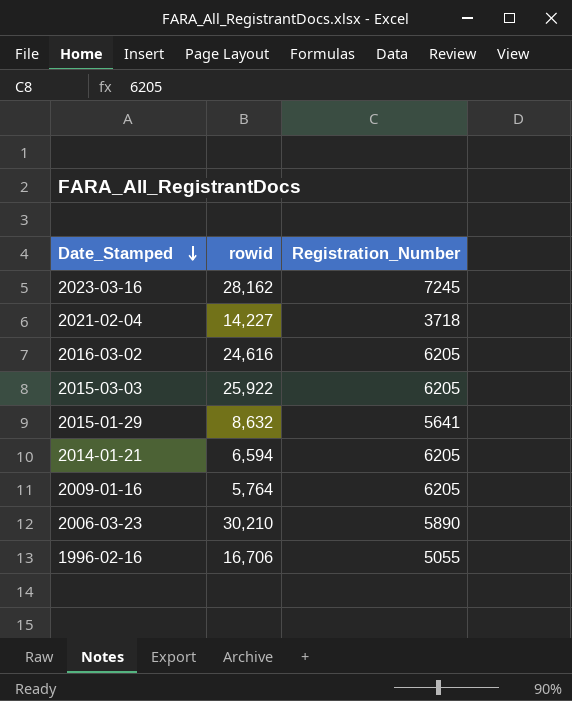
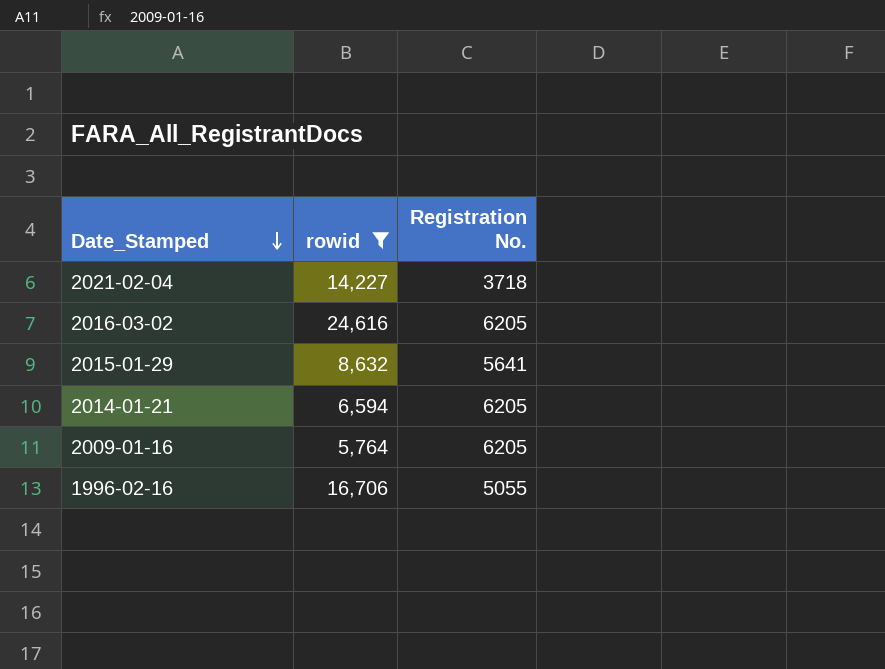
filter: none -> rowid <= 24,616
column name: Registration_Number -> Registration No.

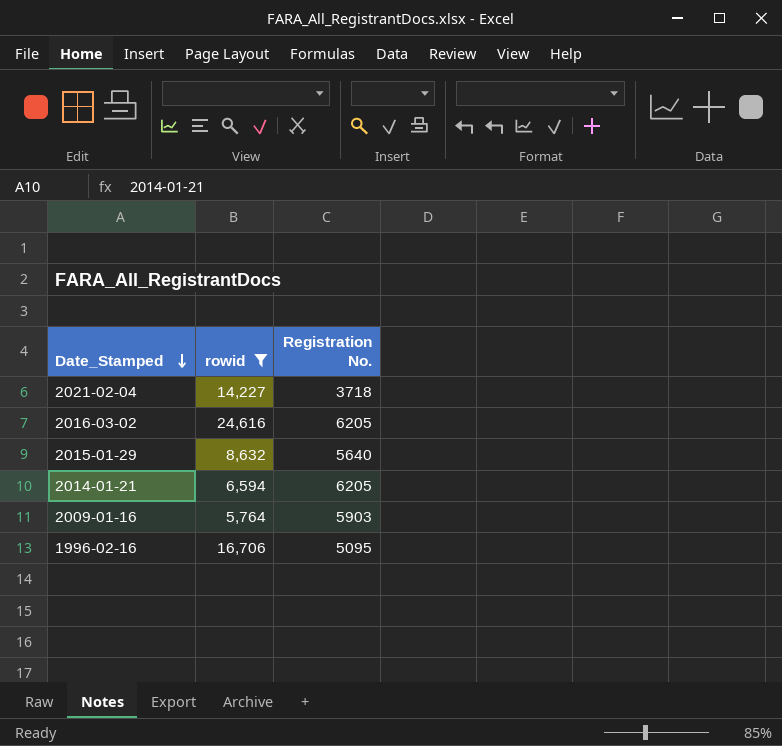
2015-01-29 | Registration No.: 5641 -> 5640
2009-01-16 | Registration No.: 6205 -> 5903
1996-02-16 | Registration No.: 5055 -> 5095

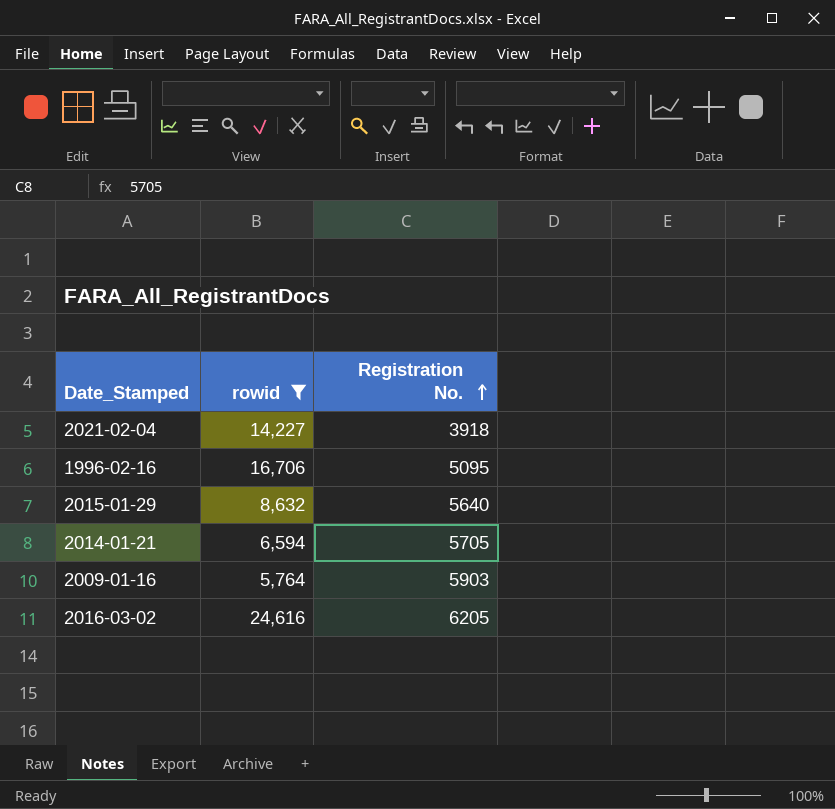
row order: Date_Stamped descending -> Registration No. ascending
2021-02-04 | Registration No.: 3718 -> 3918
2014-01-21 | Registration No.: 6205 -> 5705

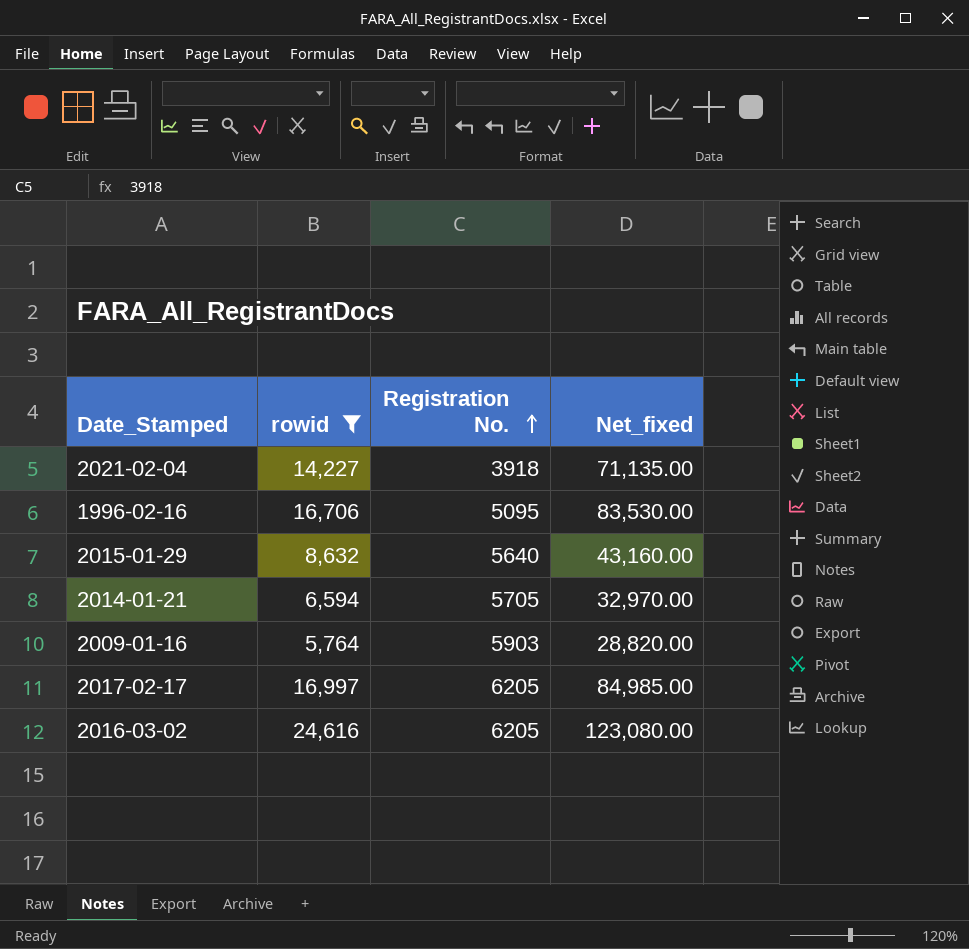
column Net_fixed | formula: none -> [rowid] * 5
row 2017-02-17: none -> 16,997 | 6205 | 84,985.00

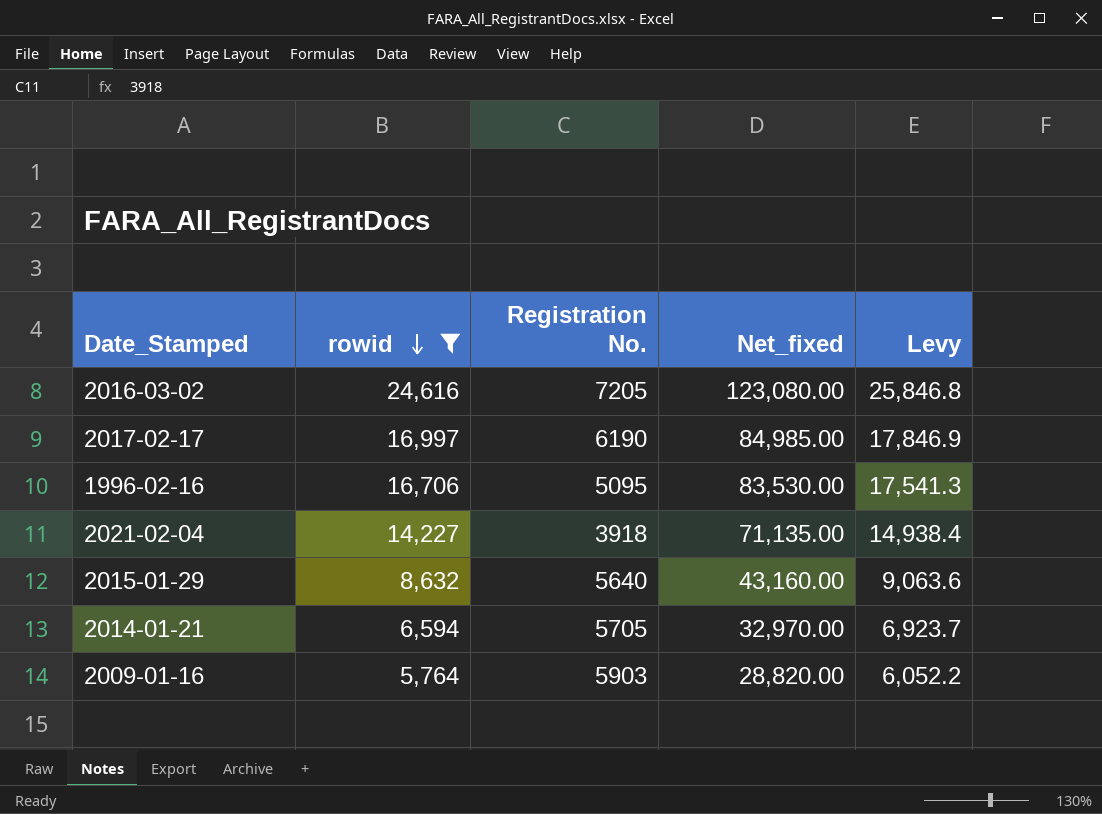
row order: Registration No. ascending -> rowid descending
column Levy | formula: none -> [rowid] * 1.05
2016-03-02 | Registration No.: 6205 -> 7205
2017-02-17 | Registration No.: 6205 -> 6190

